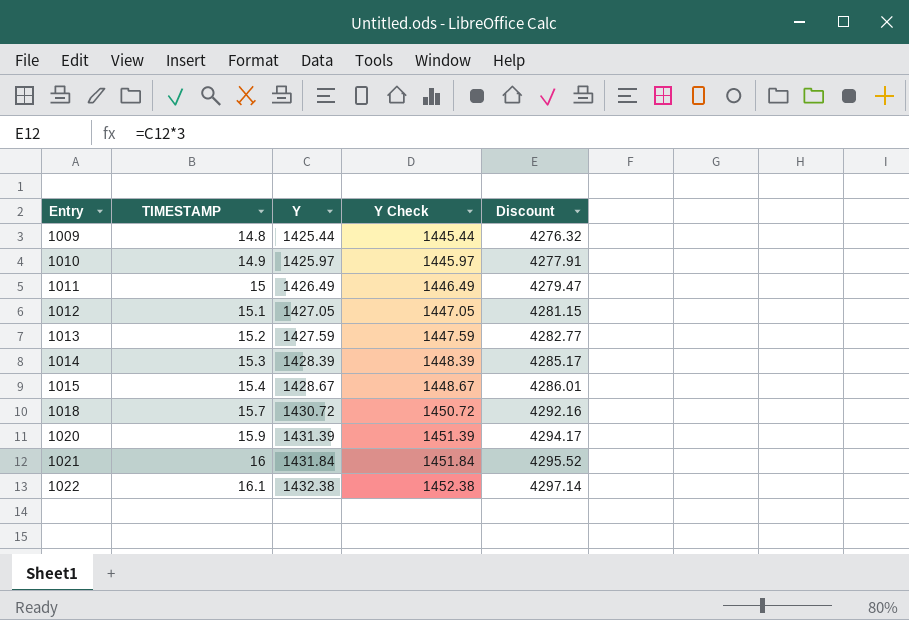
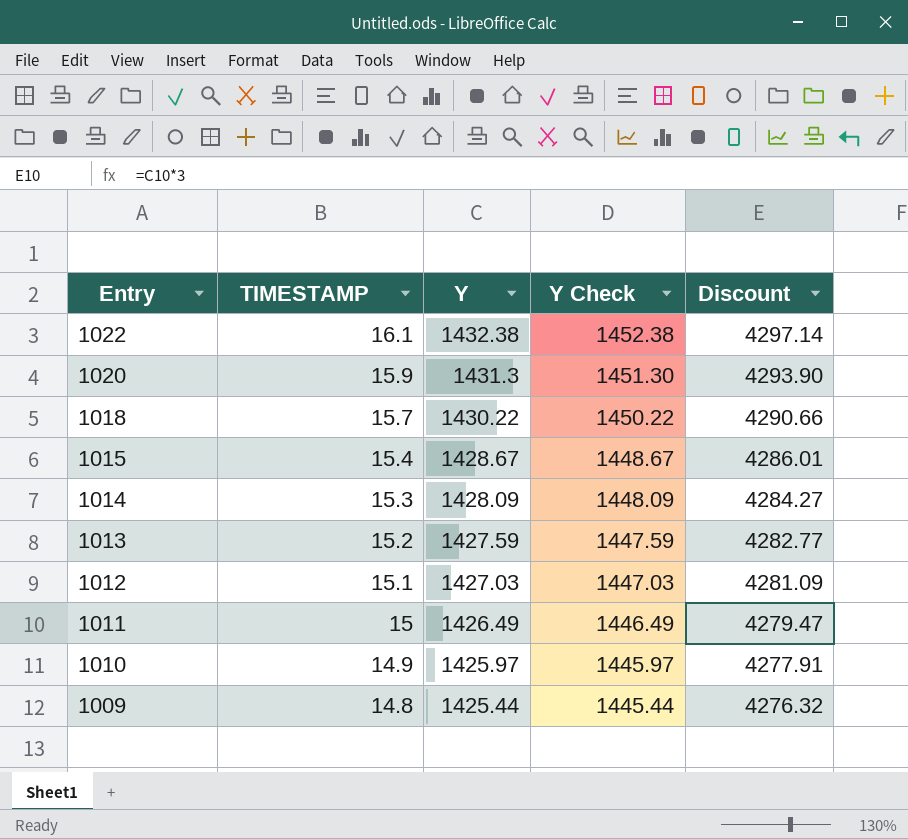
row order: Entry ascending -> Entry descending
row 1021: 16 | 1431.84 | 1451.84 | 4295.52 -> none
1020 | Y: 1431.39 -> 1431.3
1020 | Y Check: 1451.39 -> 1451.30
1020 | Discount: 4294.17 -> 4293.90
1018 | Y: 1430.72 -> 1430.22
1018 | Y Check: 1450.72 -> 1450.22
1018 | Discount: 4292.16 -> 4290.66
1014 | Y: 1428.39 -> 1428.09
1014 | Y Check: 1448.39 -> 1448.09
1014 | Discount: 4285.17 -> 4284.27
1012 | Y: 1427.05 -> 1427.03
1012 | Y Check: 1447.05 -> 1447.03
1012 | Discount: 4281.15 -> 4281.09

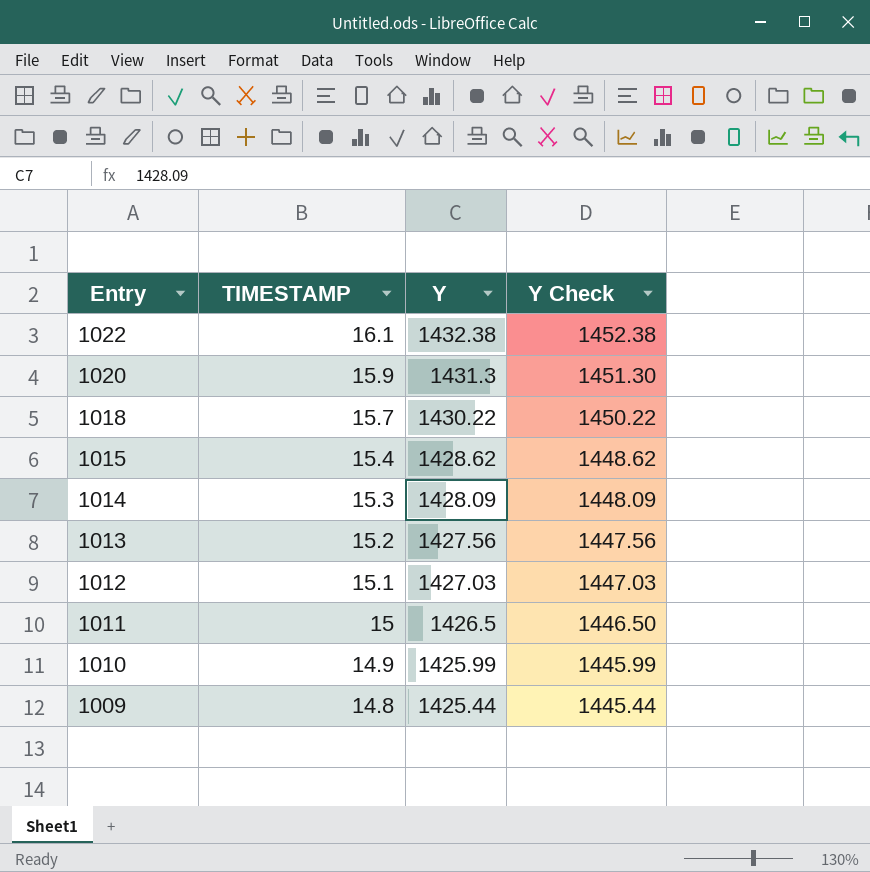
column Discount | formula: [Y] * 3 -> none
1015 | Y: 1428.67 -> 1428.62
1015 | Y Check: 1448.67 -> 1448.62
1013 | Y: 1427.59 -> 1427.56
1013 | Y Check: 1447.59 -> 1447.56
1011 | Y: 1426.49 -> 1426.5
1011 | Y Check: 1446.49 -> 1446.50
1010 | Y: 1425.97 -> 1425.99
1010 | Y Check: 1445.97 -> 1445.99

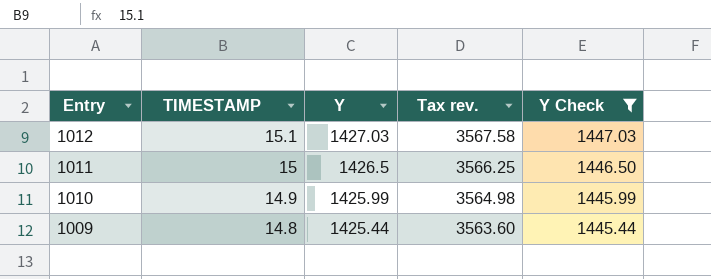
filter: none -> Y Check <= 1447.03
column Tax rev. | formula: none -> [Y] * 2.5

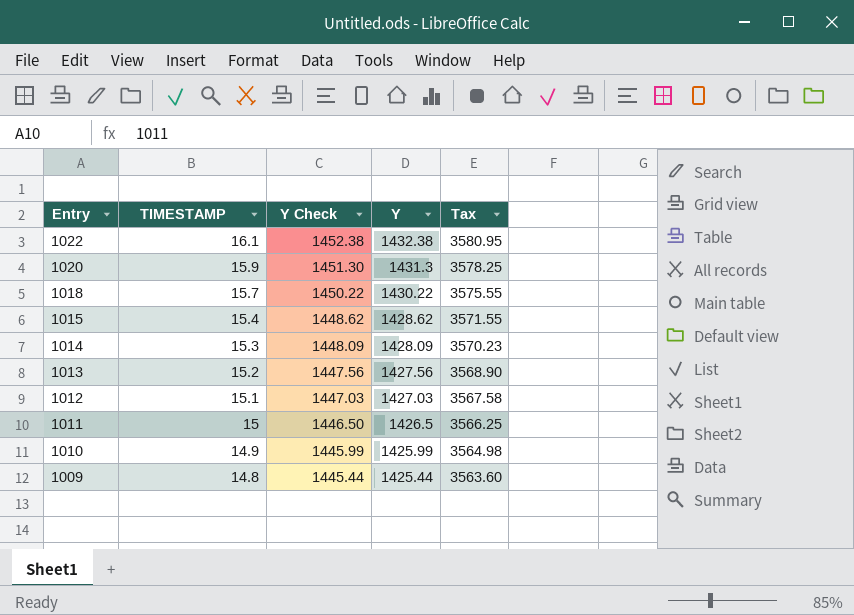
filter: Y Check <= 1447.03 -> none
column Y Check | position: 5 -> 3
column name: Tax rev. -> Tax

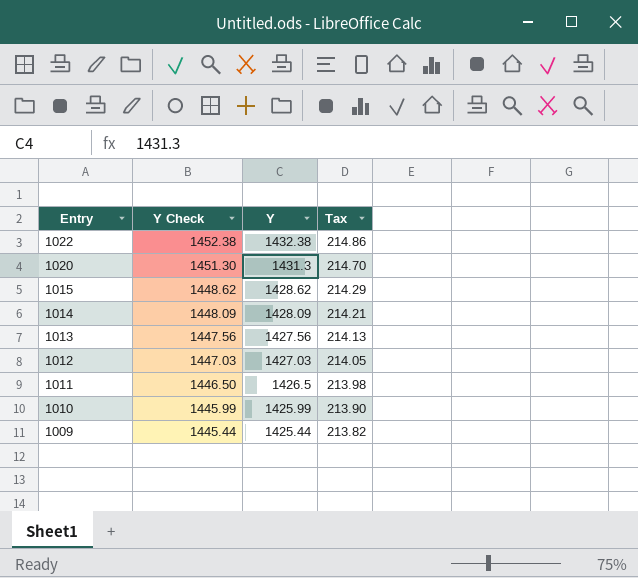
column TIMESTAMP | position: 2 -> none
column Tax | formula: [Y] * 2.5 -> [Y] * 0.15
row 1018: 15.7 | 1450.22 | 1430.22 | 3575.55 -> none

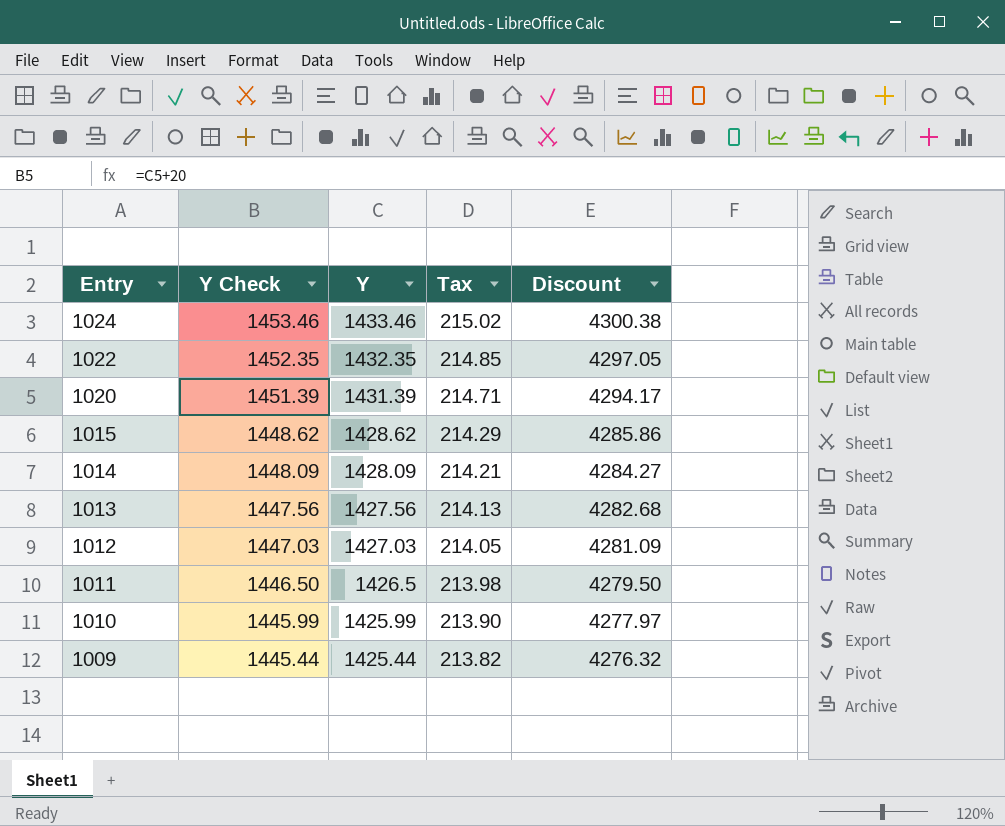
column Discount | formula: none -> [Y] * 3
row 1024: none -> 1453.46 | 1433.46 | 215.02 | 4300.38
1022 | Y Check: 1452.38 -> 1452.35
1022 | Y: 1432.38 -> 1432.35
1022 | Tax: 214.86 -> 214.85
1020 | Y Check: 1451.30 -> 1451.39
1020 | Y: 1431.3 -> 1431.39
1020 | Tax: 214.70 -> 214.71

